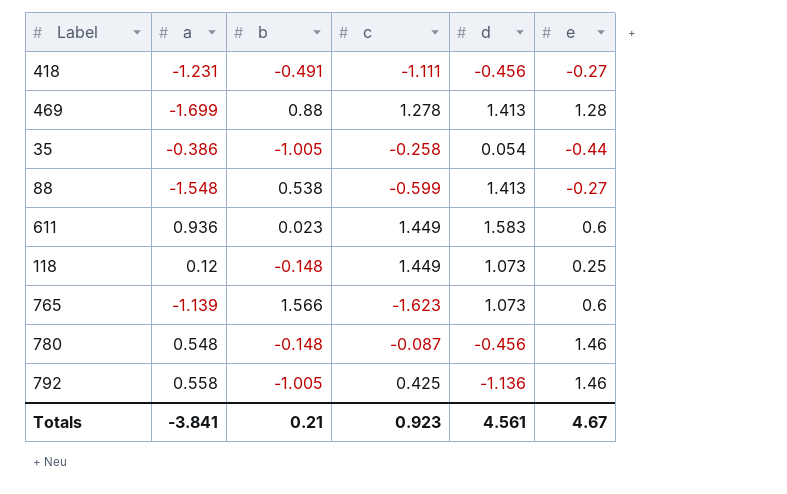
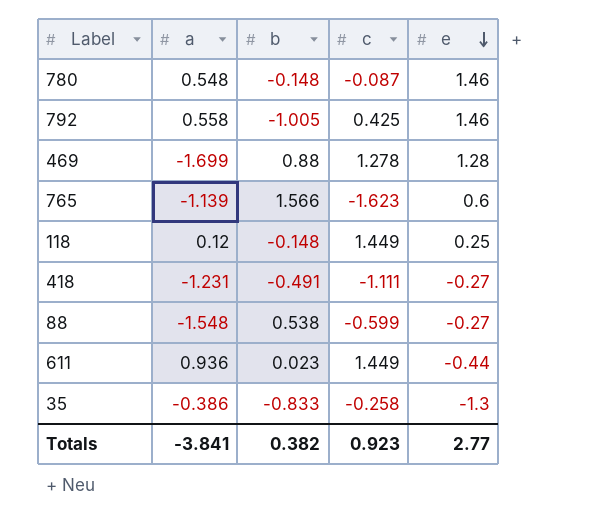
row order: none -> e descending
column d | position: 5 -> none
611 | e: 0.6 -> -0.44
35 | b: -1.005 -> -0.833
35 | e: -0.44 -> -1.3
Totals | b: 0.21 -> 0.382
Totals | e: 4.67 -> 2.77

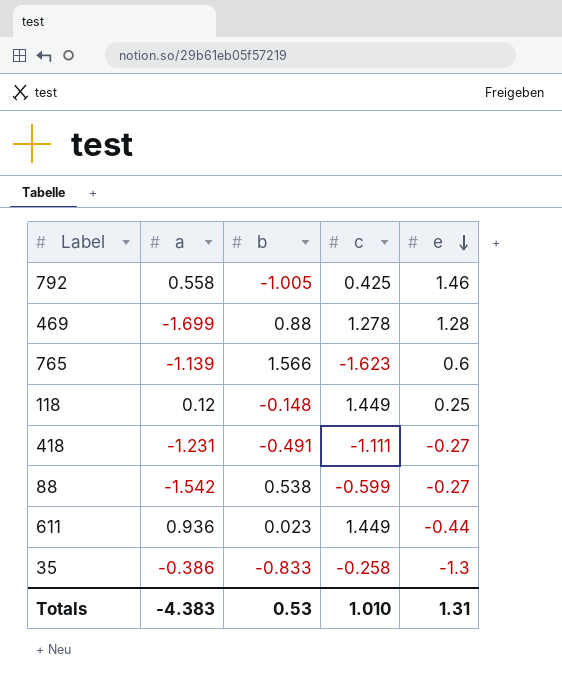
row 780: 0.548 | -0.148 | -0.087 | 1.46 -> none
88 | a: -1.548 -> -1.542
Totals | a: -3.841 -> -4.383
Totals | b: 0.382 -> 0.53
Totals | c: 0.923 -> 1.010
Totals | e: 2.77 -> 1.31

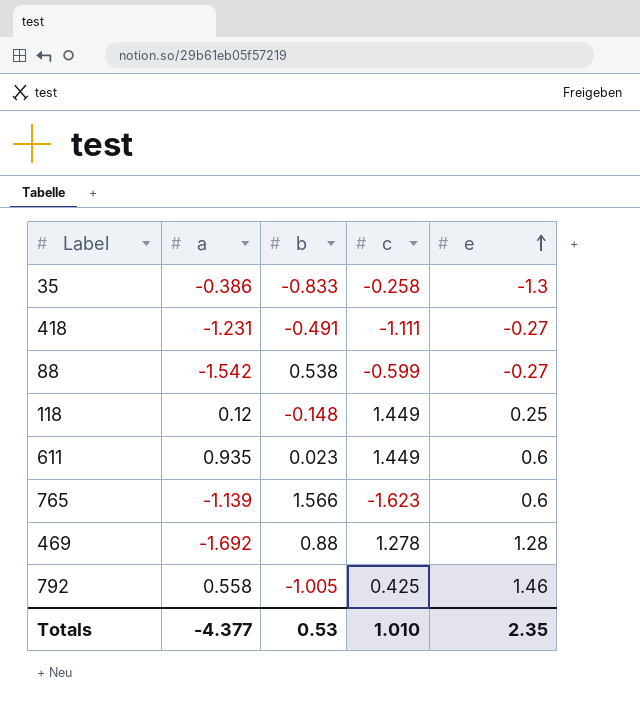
row order: e descending -> e ascending
611 | a: 0.936 -> 0.935
611 | e: -0.44 -> 0.6
469 | a: -1.699 -> -1.692
Totals | a: -4.383 -> -4.377
Totals | e: 1.31 -> 2.35

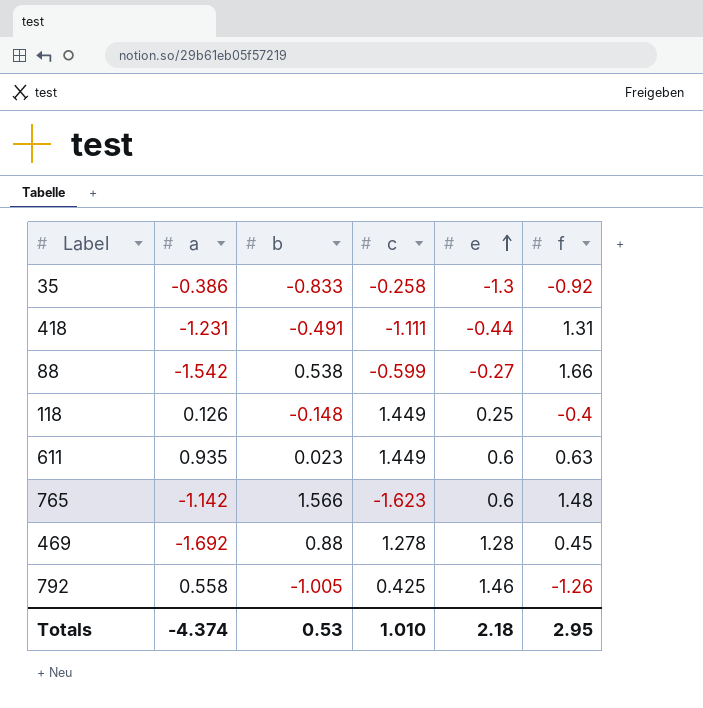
column f | position: none -> 6
418 | e: -0.27 -> -0.44
118 | a: 0.12 -> 0.126
765 | a: -1.139 -> -1.142
Totals | a: -4.377 -> -4.374
Totals | e: 2.35 -> 2.18

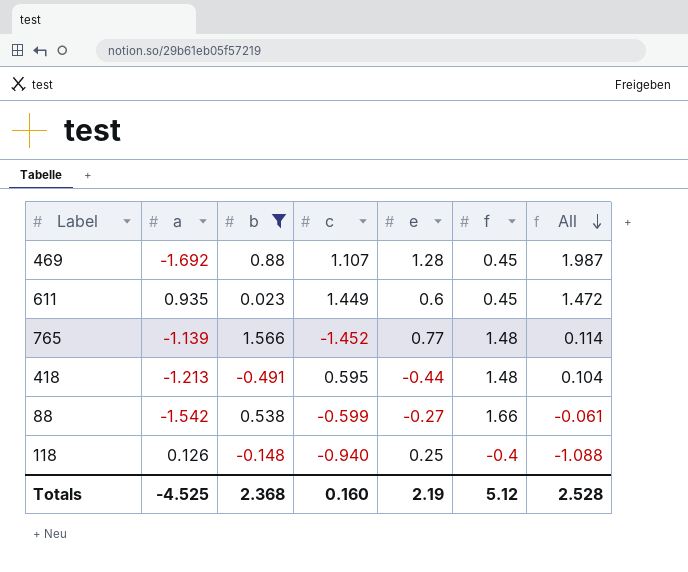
filter: none -> b >= -0.491
row order: e ascending -> All descending
column All | formula: none -> [b] + [c]
469 | c: 1.278 -> 1.107
611 | f: 0.63 -> 0.45
765 | a: -1.142 -> -1.139
765 | c: -1.623 -> -1.452
765 | e: 0.6 -> 0.77
418 | a: -1.231 -> -1.213
418 | c: -1.111 -> 0.595
418 | f: 1.31 -> 1.48
118 | c: 1.449 -> -0.940
Totals | a: -4.374 -> -4.525
Totals | b: 0.53 -> 2.368
Totals | c: 1.010 -> 0.160
Totals | e: 2.18 -> 2.19
Totals | f: 2.95 -> 5.12

